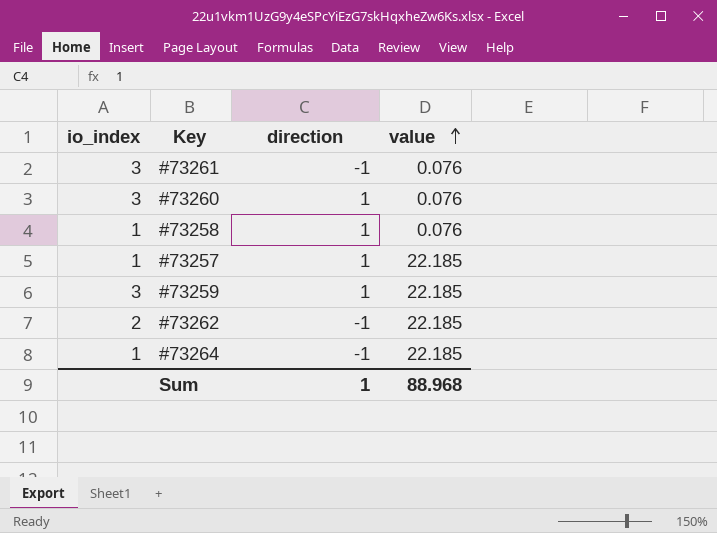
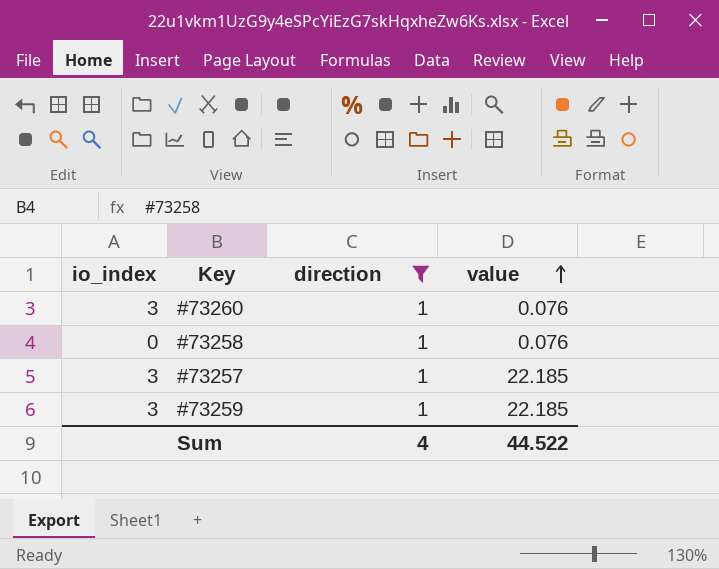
filter: none -> direction = 1
#73258 | io_index: 1 -> 0
#73257 | io_index: 1 -> 3
Sum | direction: 1 -> 4
Sum | value: 88.968 -> 44.522

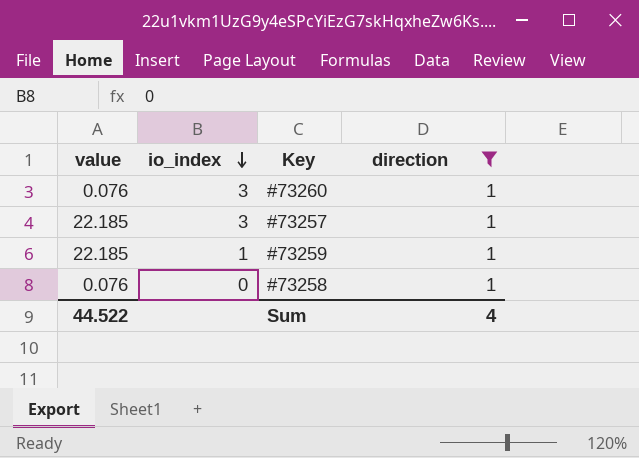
row order: value ascending -> io_index descending
column value | position: 4 -> 1
#73259 | io_index: 3 -> 1

